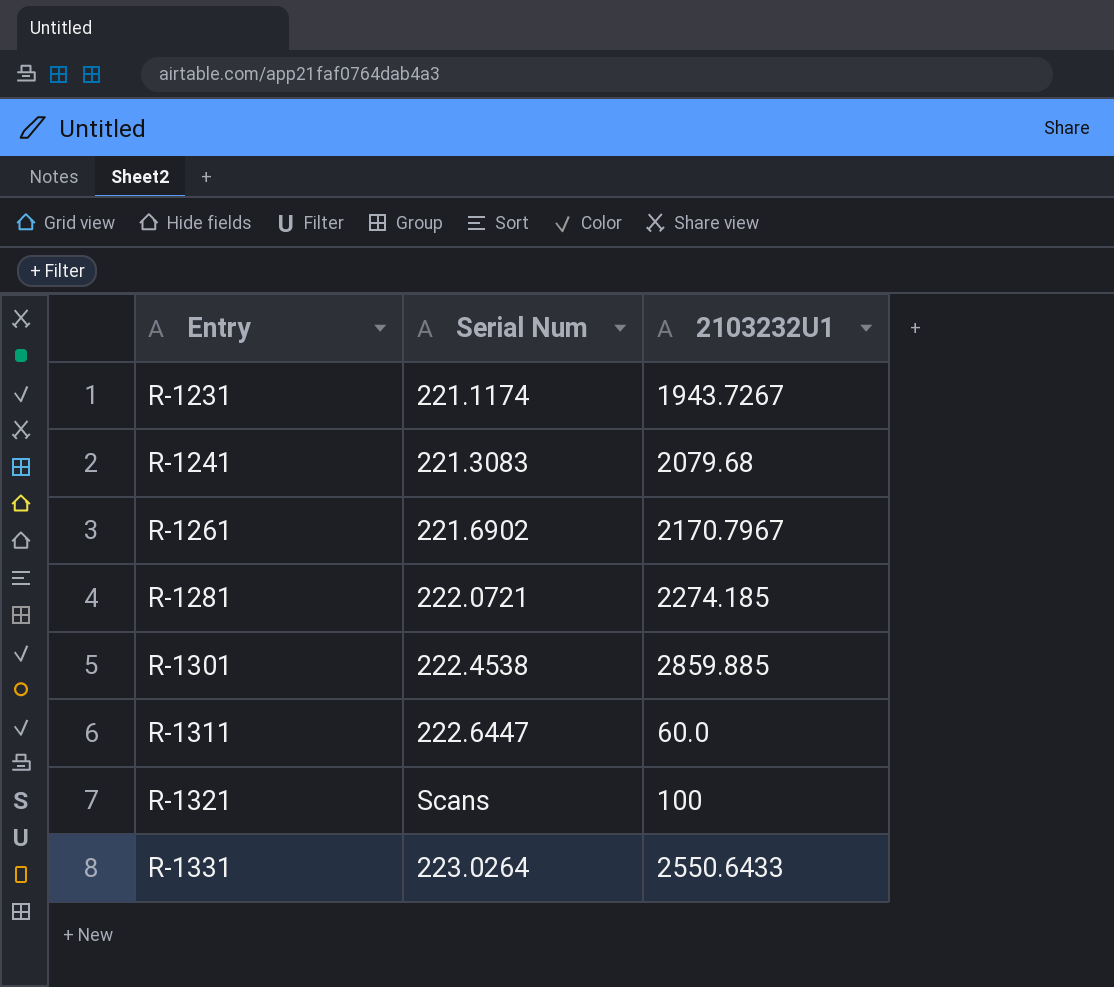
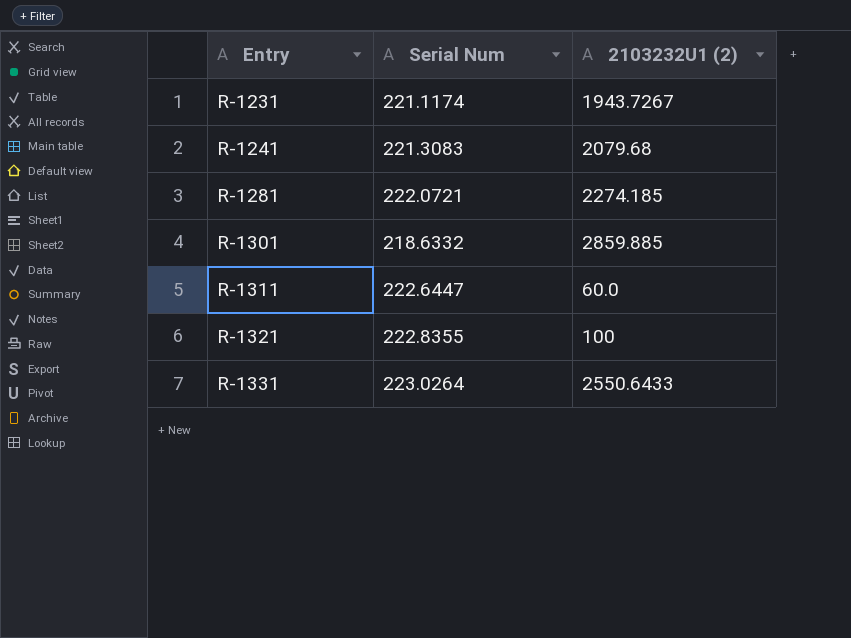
column name: 2103232U1 -> 2103232U1 (2)
row R-1261: 221.6902 | 2170.7967 -> none
R-1301 | Serial Num: 222.4538 -> 218.6332
R-1321 | Serial Num: Scans -> 222.8355

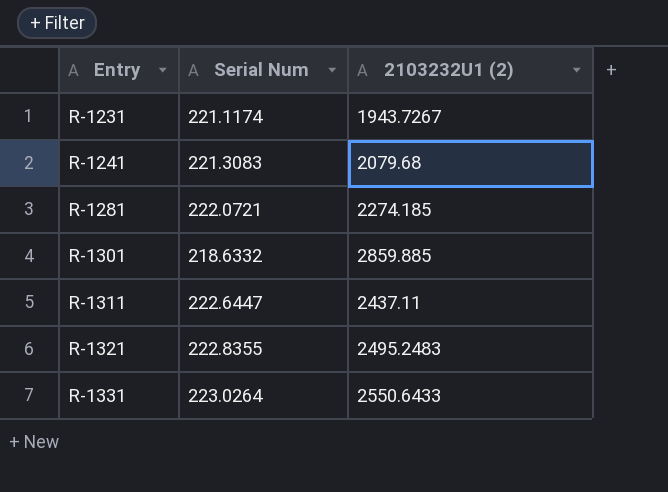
R-1311 | 2103232U1 (2): 60.0 -> 2437.11
R-1321 | 2103232U1 (2): 100 -> 2495.2483

